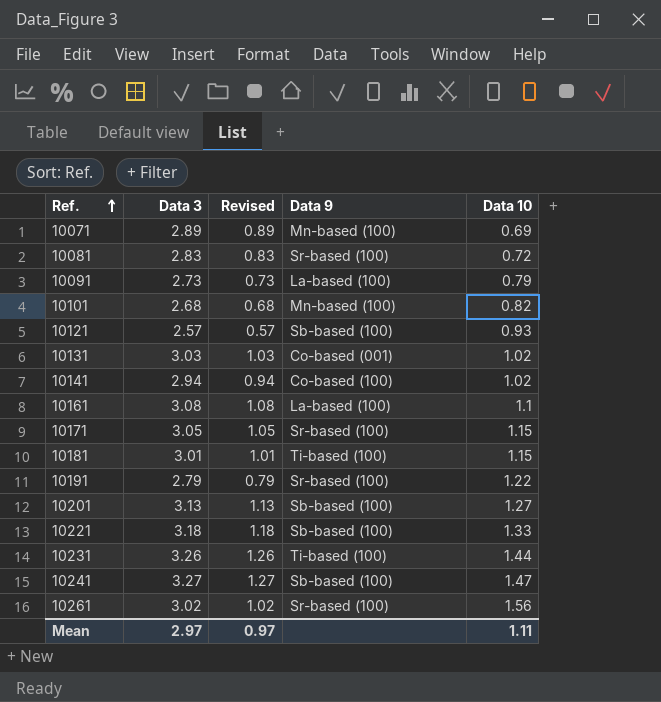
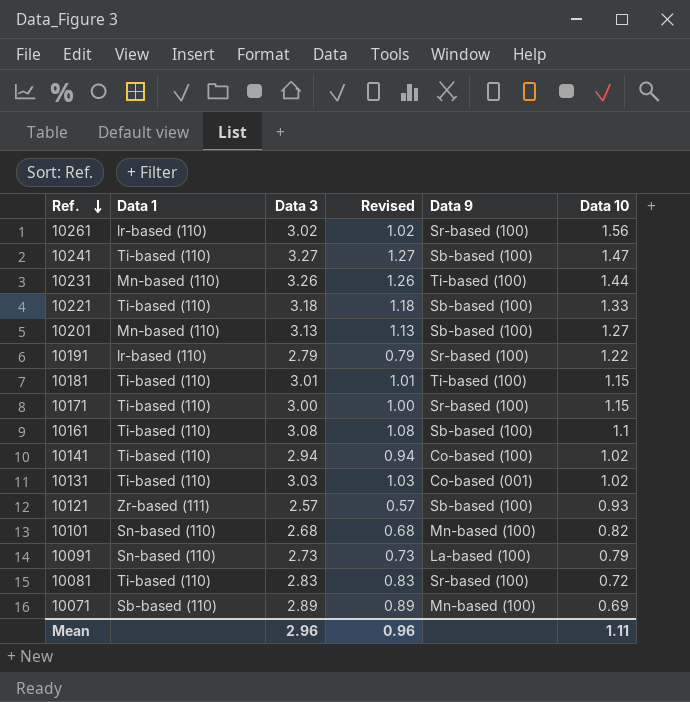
row order: Ref. ascending -> Ref. descending
column Data 1 | position: none -> 2
10171 | Data 3: 3.05 -> 3.00
10171 | Revised: 1.05 -> 1.00
10161 | Data 9: La-based (100) -> Sb-based (100)
Mean | Data 3: 2.97 -> 2.96
Mean | Revised: 0.97 -> 0.96

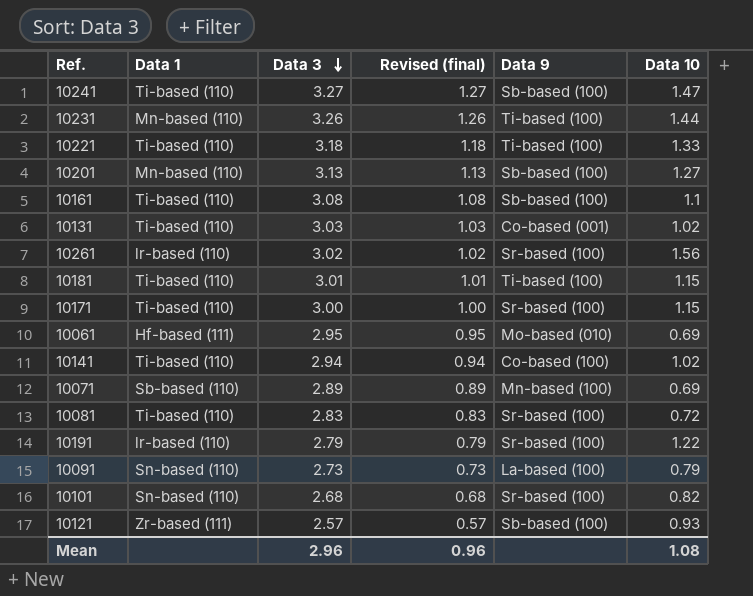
row order: Ref. descending -> Data 3 descending
column name: Revised -> Revised (final)
10221 | Data 9: Sb-based (100) -> Ti-based (100)
row 10061: none -> Hf-based (111) | 2.95 | 0.95 | Mo-based (010) | 0.69
10101 | Data 9: Mn-based (100) -> Sr-based (100)
Mean | Data 10: 1.11 -> 1.08

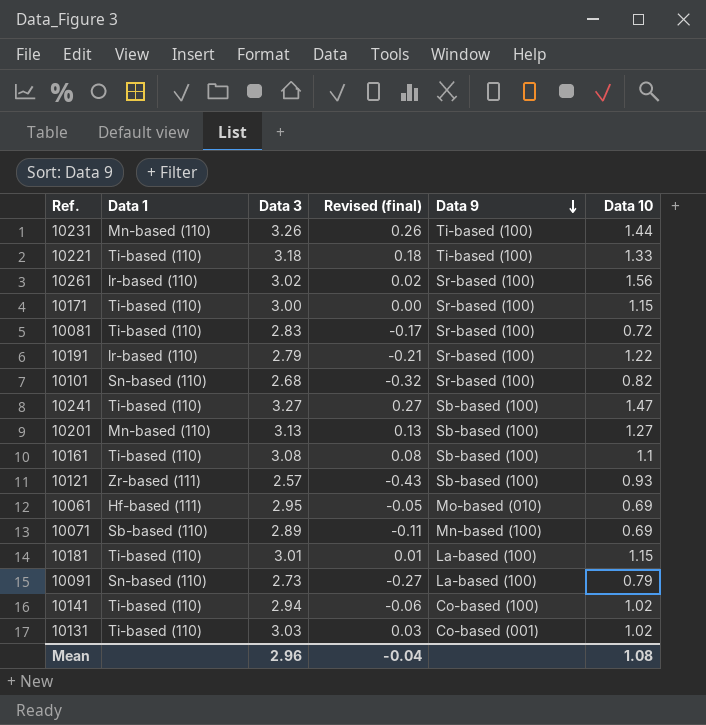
row order: Data 3 descending -> Data 9 descending
column Revised (final) | formula: [Data 3] - 2 -> [Data 3] - 3
10181 | Data 9: Ti-based (100) -> La-based (100)
Mean | Revised (final): 0.96 -> -0.04

